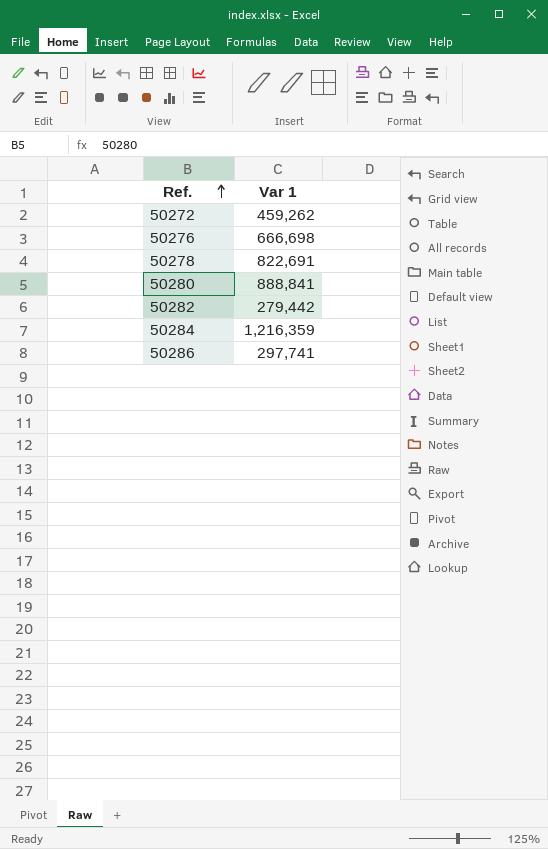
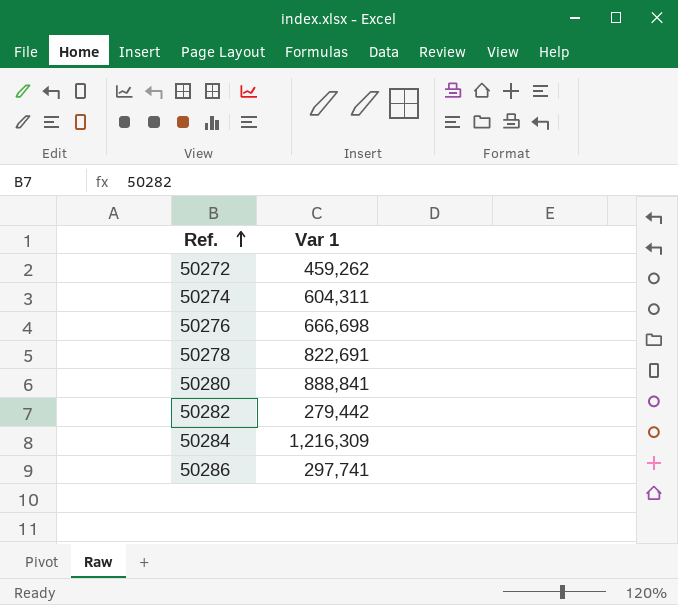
row 50274: none -> 604,311
50284 | Var 1: 1,216,359 -> 1,216,309

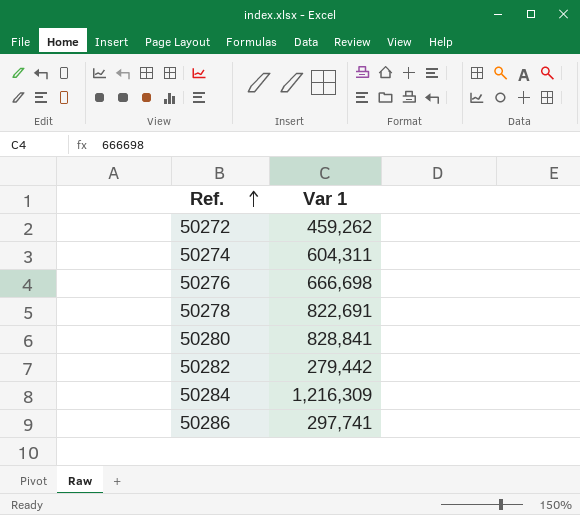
50280 | Var 1: 888,841 -> 828,841

